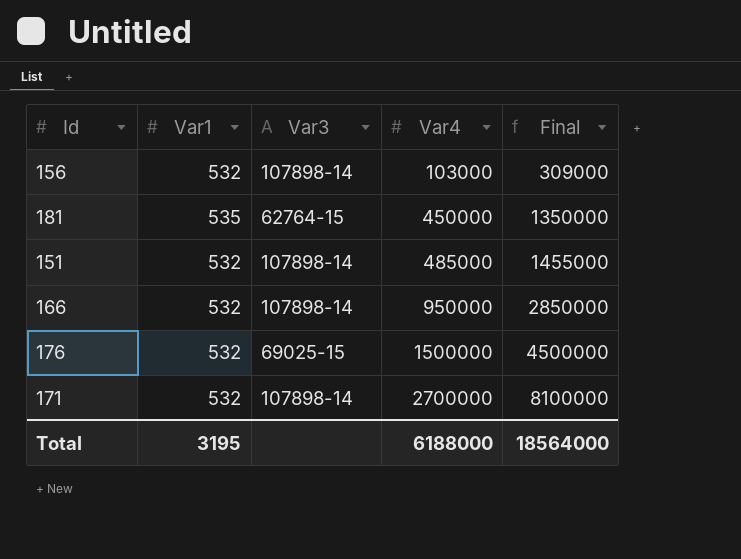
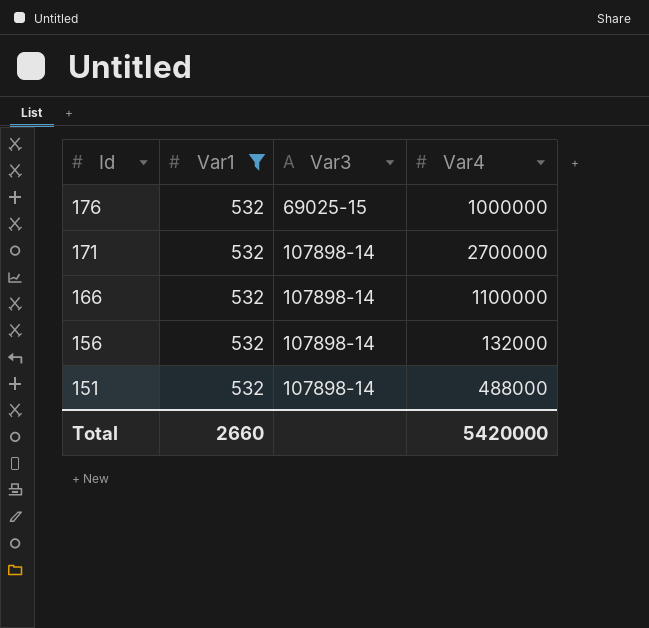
filter: none -> Var1 = 532
row order: Var4 ascending -> Id descending
column Final | formula: [Var4] * 3 -> none
176 | Var4: 1500000 -> 1000000
166 | Var4: 950000 -> 1100000
156 | Var4: 103000 -> 132000
151 | Var4: 485000 -> 488000
Total | Var1: 3195 -> 2660
Total | Var4: 6188000 -> 5420000

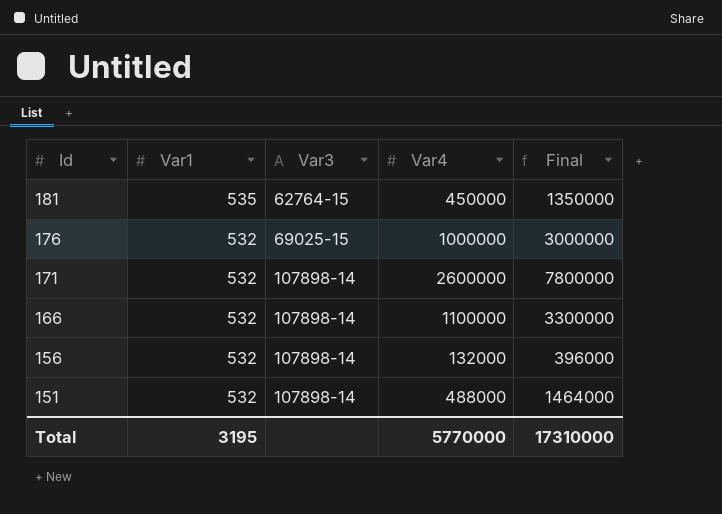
filter: Var1 = 532 -> none
column Final | formula: none -> [Var4] * 3
171 | Var4: 2700000 -> 2600000
Total | Var1: 2660 -> 3195
Total | Var4: 5420000 -> 5770000

